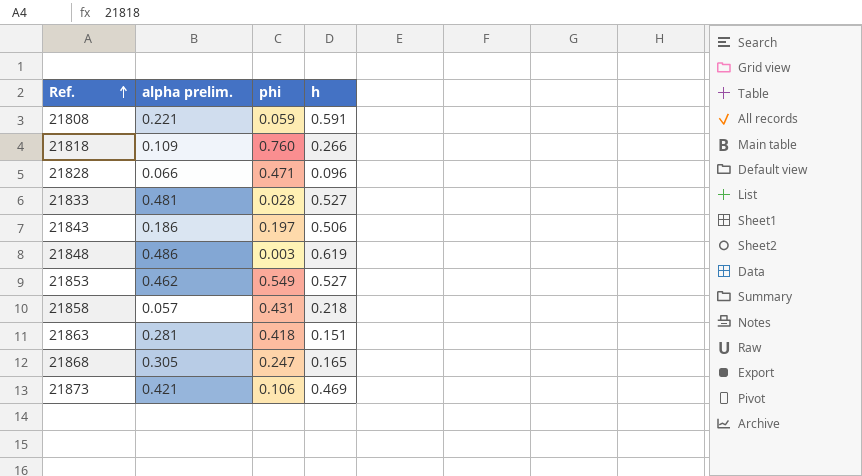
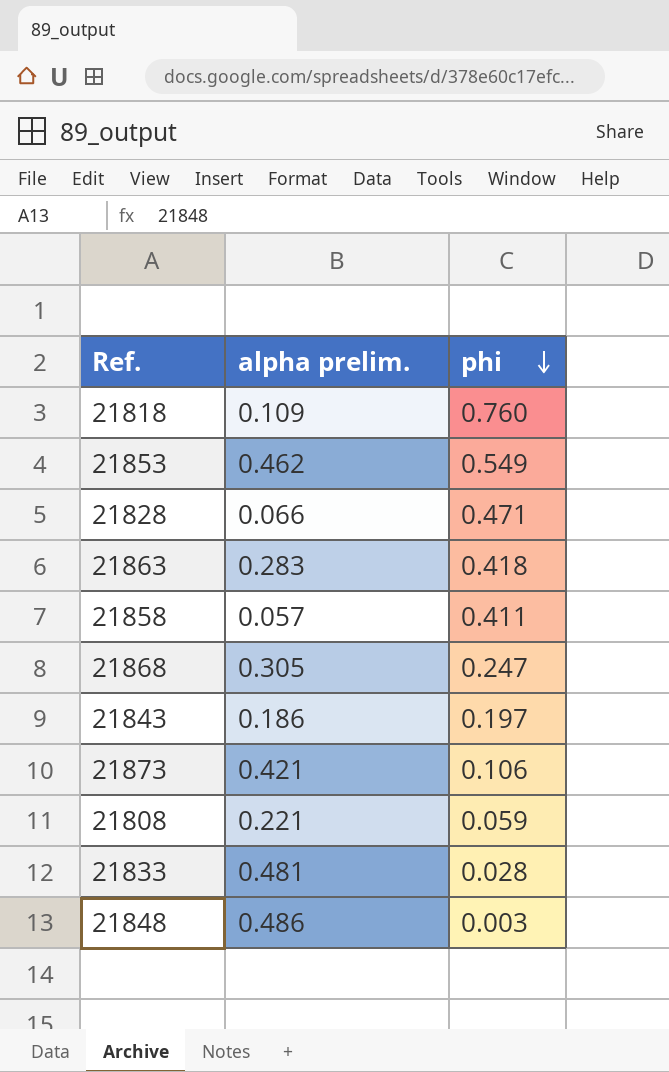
row order: Ref. ascending -> phi descending
column h | position: 4 -> none
21863 | alpha prelim.: 0.281 -> 0.283
21858 | phi: 0.431 -> 0.411

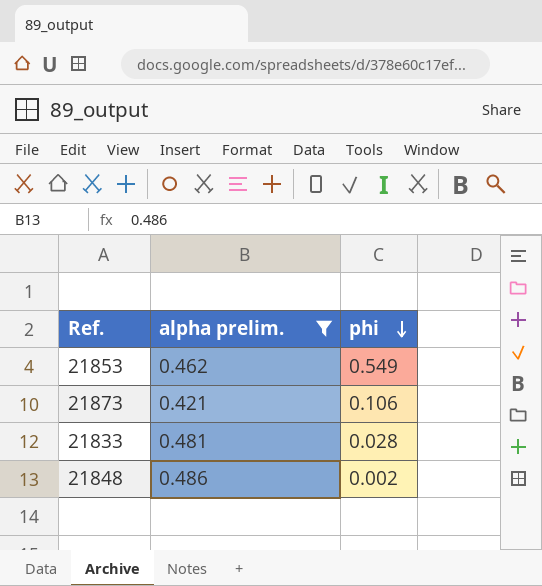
filter: none -> alpha prelim. >= 0.421
21848 | phi: 0.003 -> 0.002

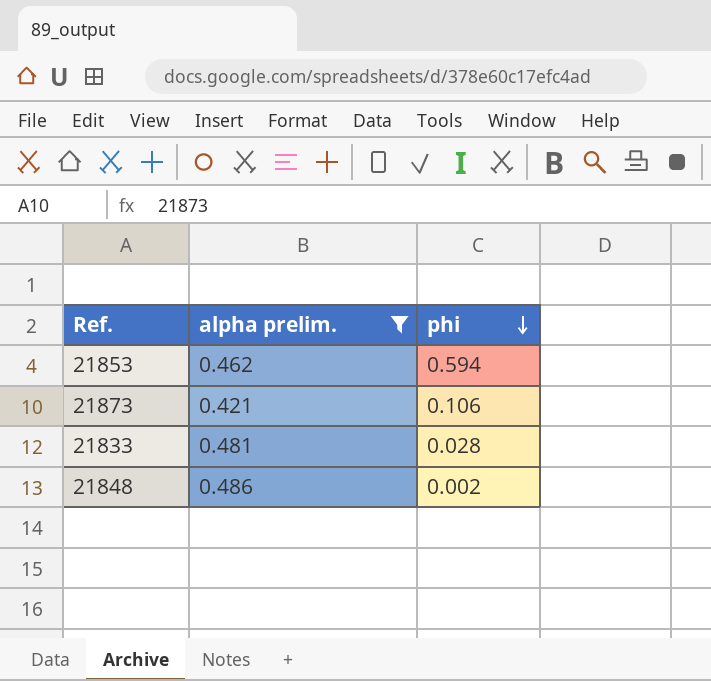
21853 | phi: 0.549 -> 0.594

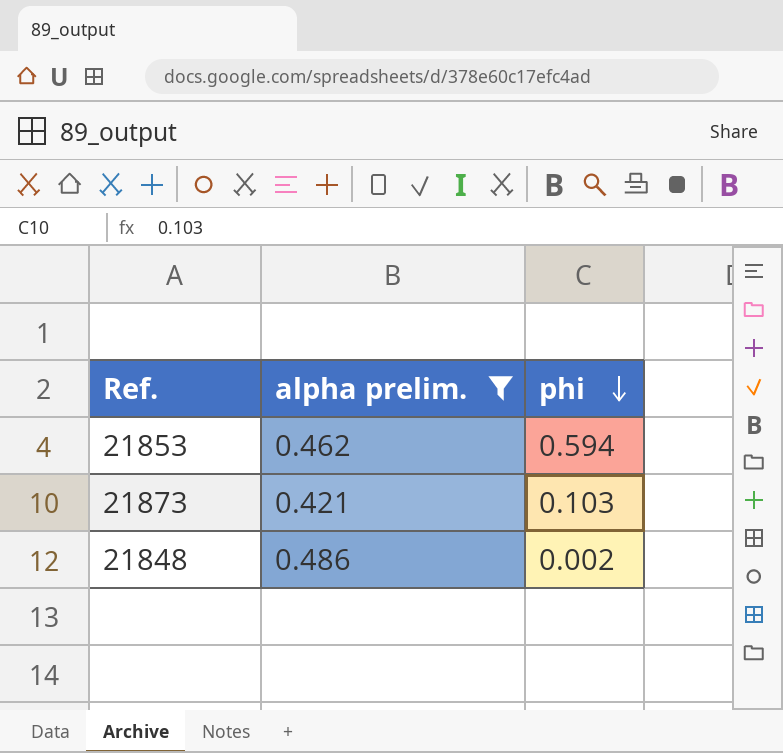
row 21833: 0.481 | 0.028 -> none
21873 | phi: 0.106 -> 0.103

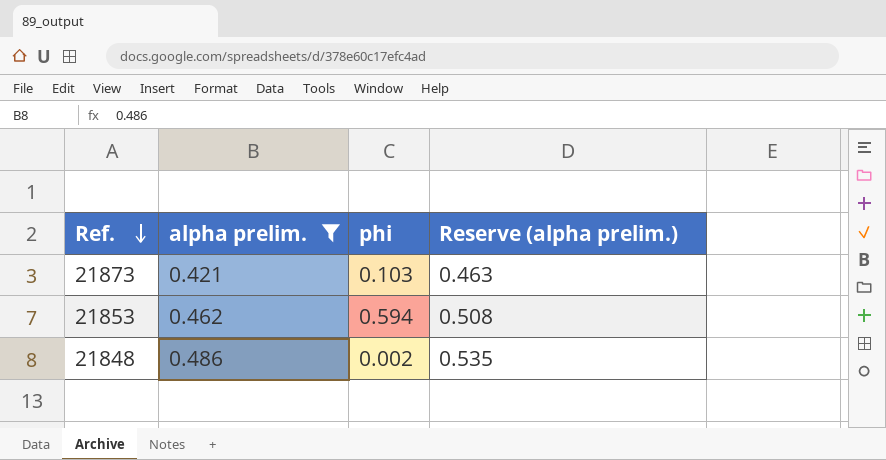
row order: phi descending -> Ref. descending
column Reserve (alpha prelim.) | formula: none -> [alpha prelim.] * 1.1

